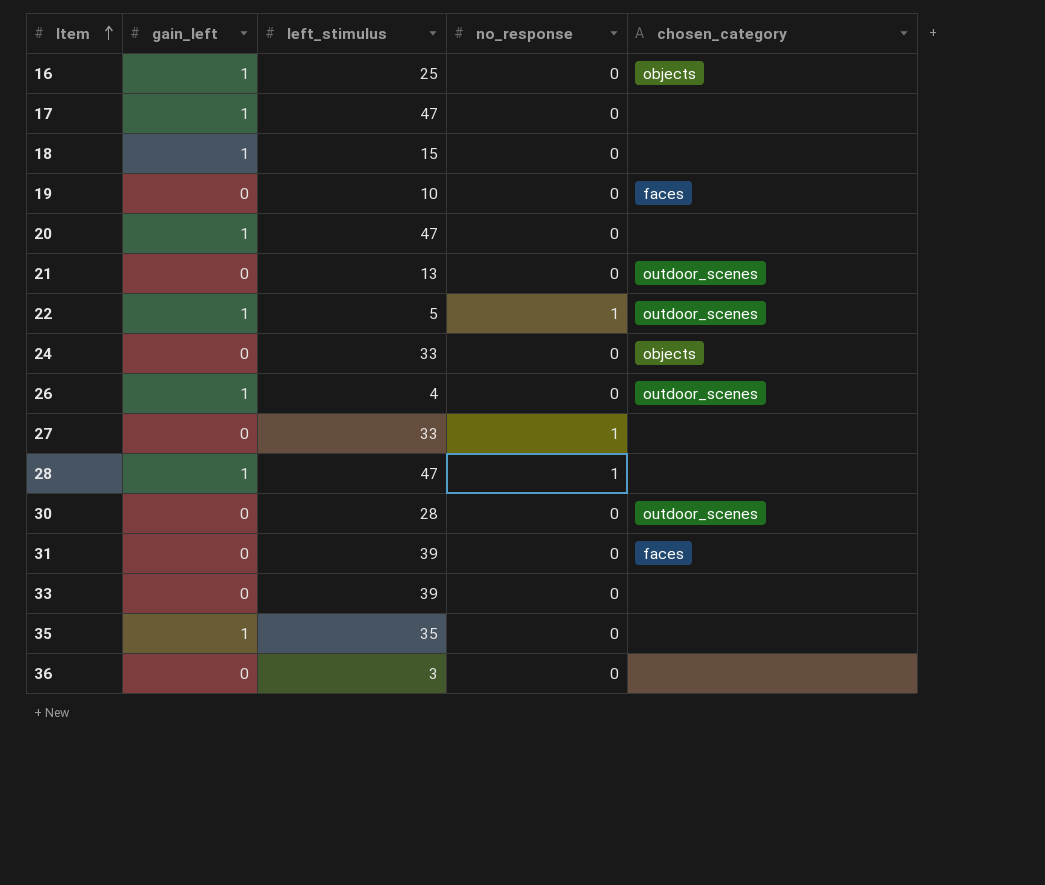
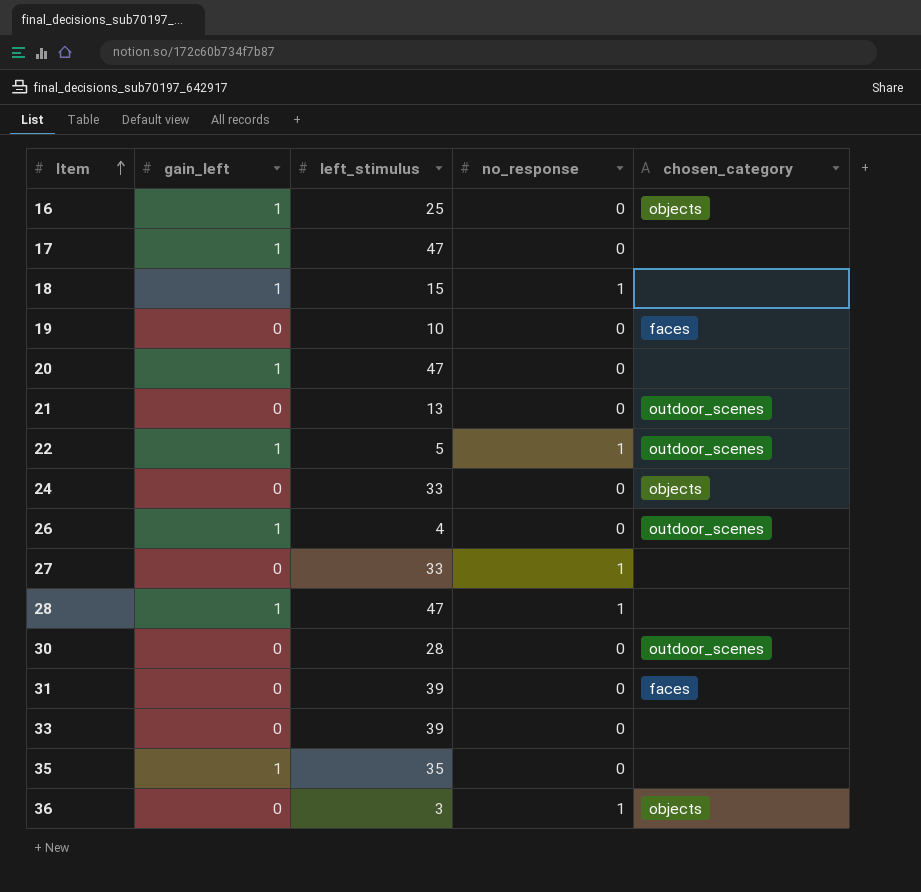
18 | no_response: 0 -> 1
36 | no_response: 0 -> 1
36 | chosen_category: none -> objects

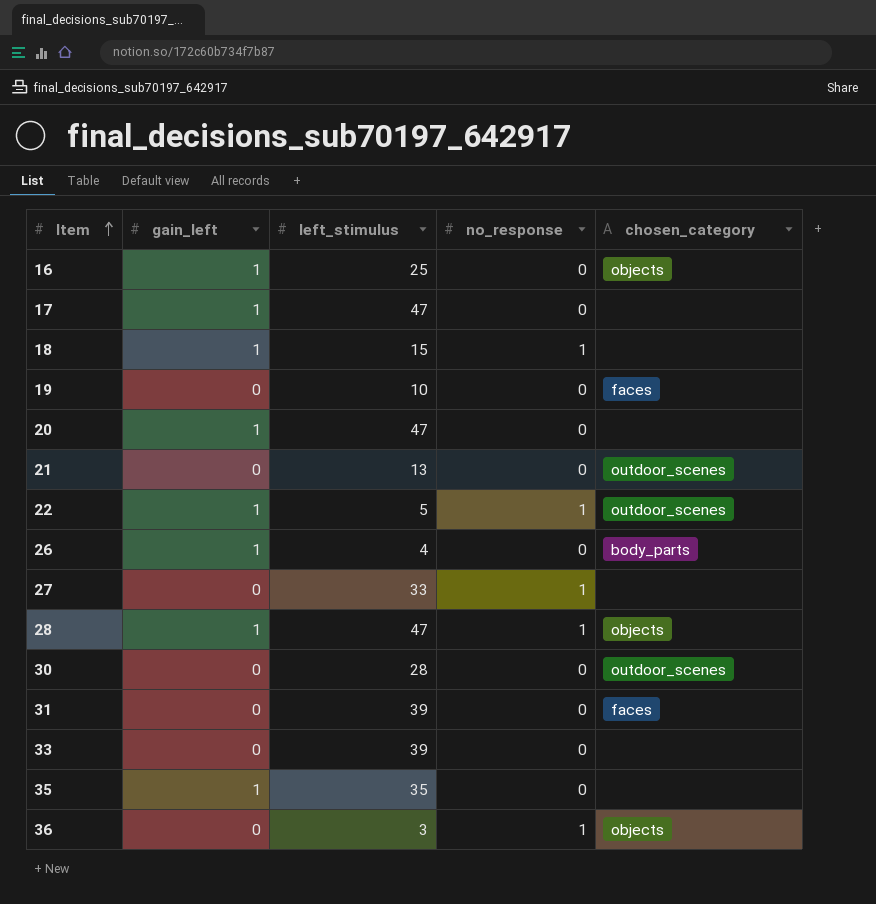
row 24: 0 | 33 | 0 | objects -> none
26 | chosen_category: outdoor_scenes -> body_parts
28 | chosen_category: none -> objects

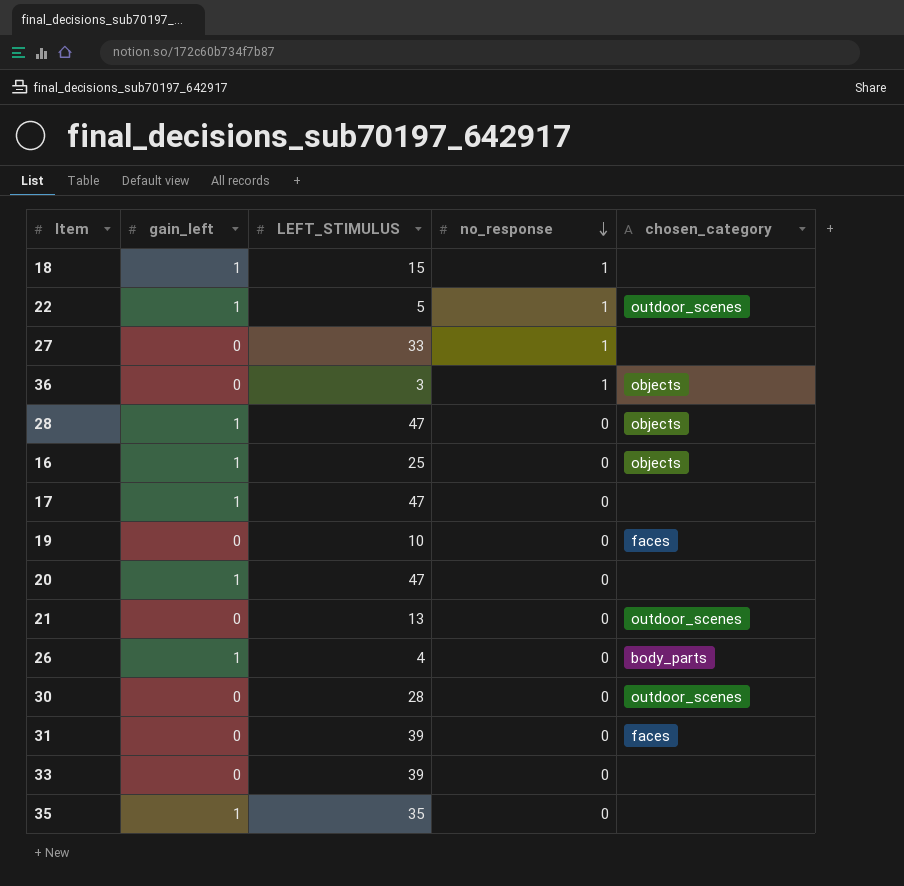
row order: Item ascending -> no_response descending
column name: left_stimulus -> LEFT_STIMULUS
28 | no_response: 1 -> 0

